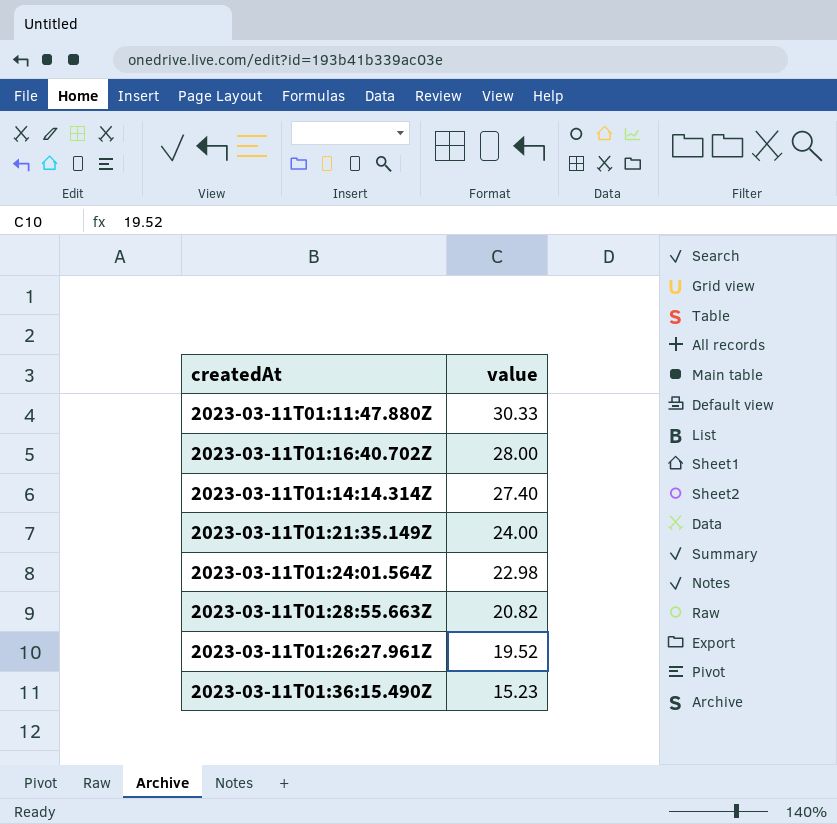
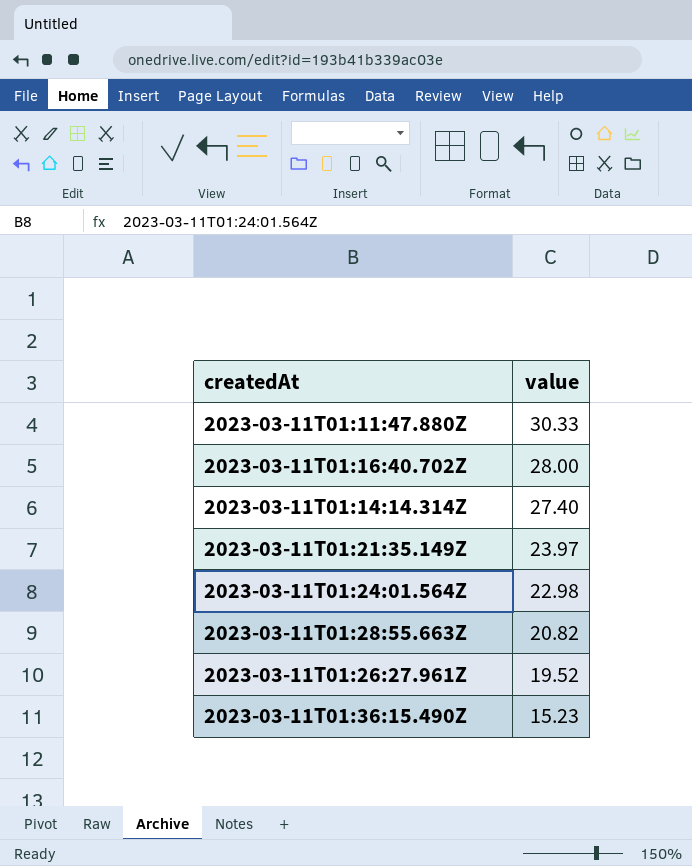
2023-03-11T01:21:35.149Z | value: 24.00 -> 23.97

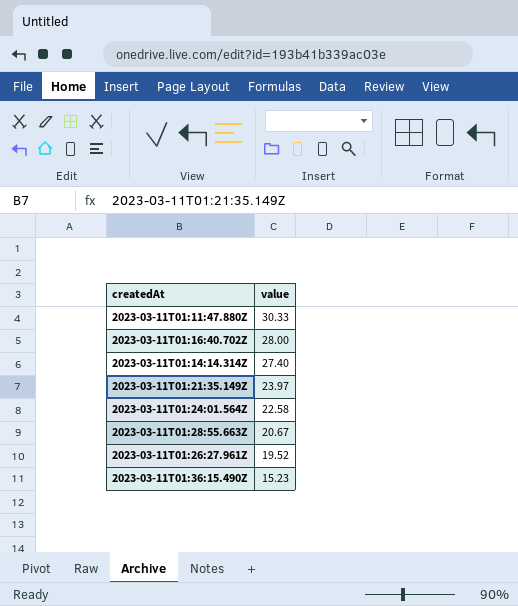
2023-03-11T01:24:01.564Z | value: 22.98 -> 22.58
2023-03-11T01:28:55.663Z | value: 20.82 -> 20.67

